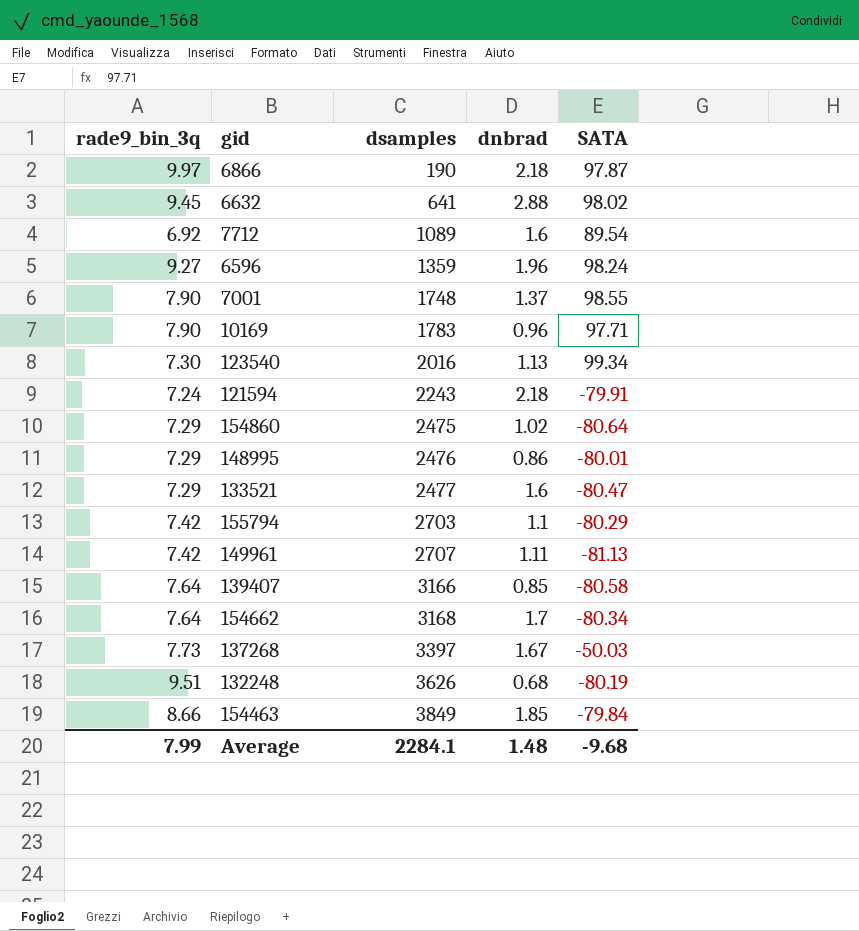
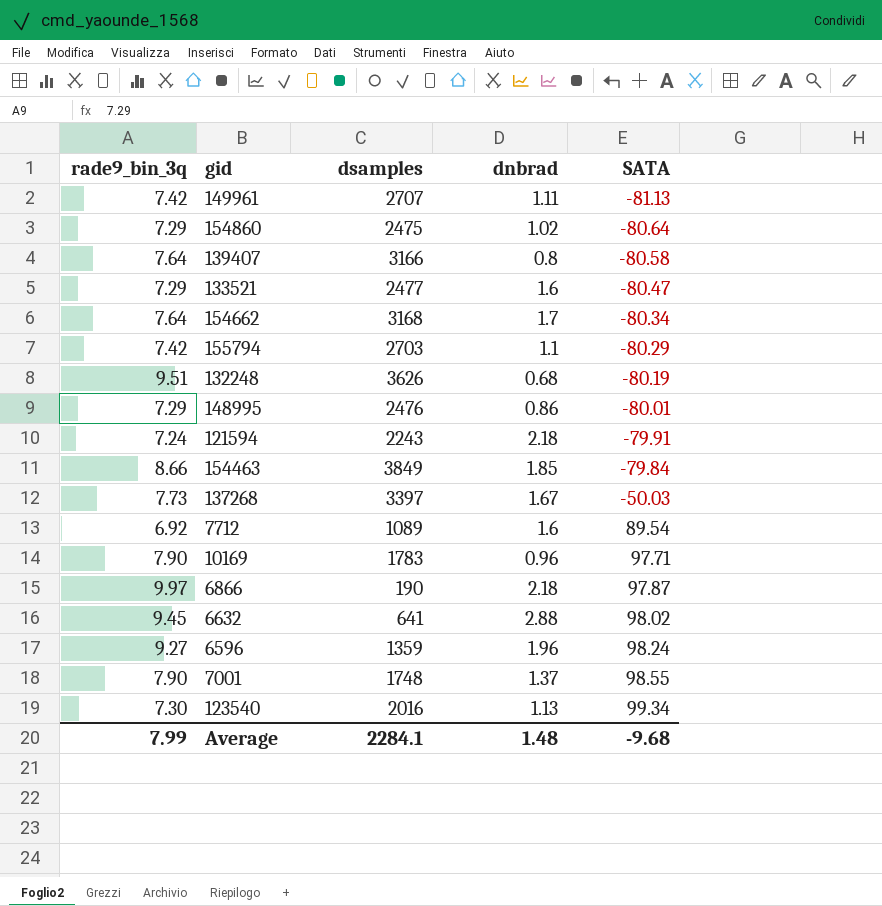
row order: dsamples ascending -> SATA ascending
139407 | dnbrad: 0.85 -> 0.8

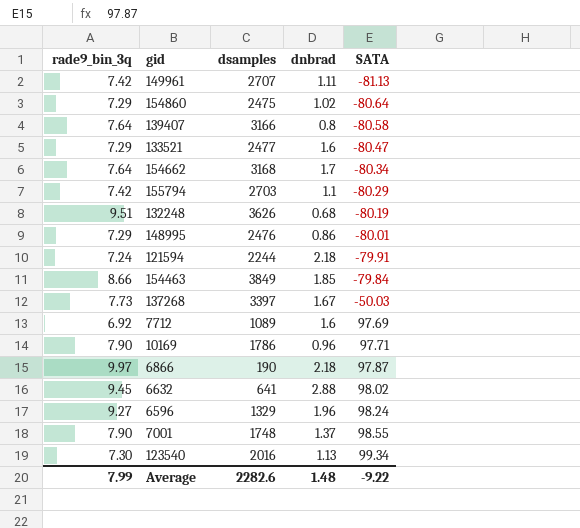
121594 | dsamples: 2243 -> 2244
7712 | SATA: 89.54 -> 97.69
10169 | dsamples: 1783 -> 1786
6596 | dsamples: 1359 -> 1329
Average | dsamples: 2284.1 -> 2282.6
Average | SATA: -9.68 -> -9.22

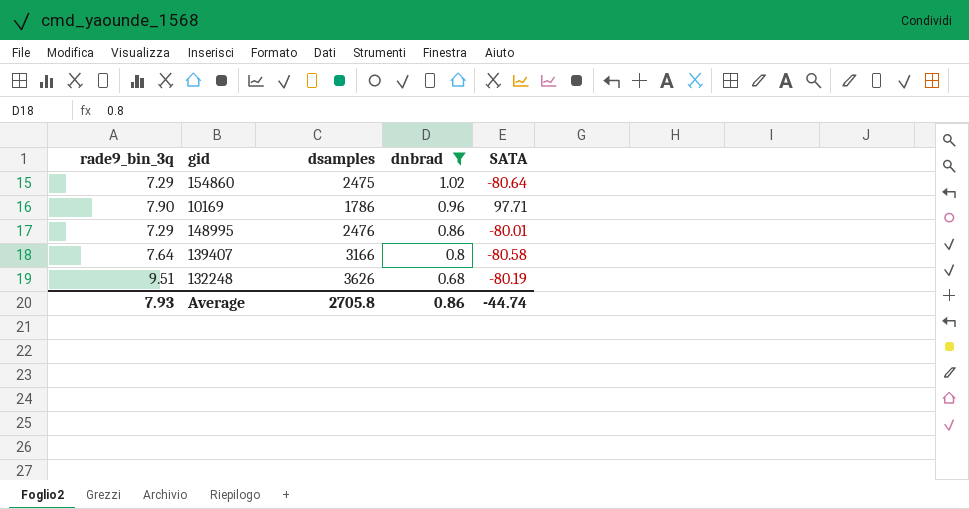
filter: none -> dnbrad <= 1.02
row order: SATA ascending -> dnbrad descending
Average | rade9_bin_3q: 7.99 -> 7.93
Average | dsamples: 2282.6 -> 2705.8
Average | dnbrad: 1.48 -> 0.86
Average | SATA: -9.22 -> -44.74

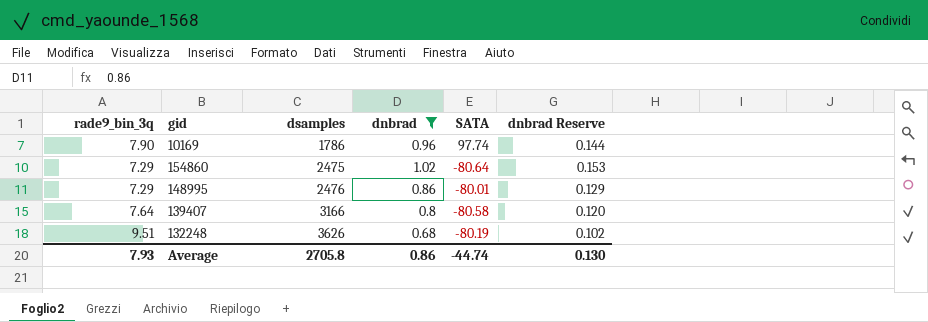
row order: dnbrad descending -> dsamples ascending
column dnbrad Reserve | formula: none -> [dnbrad] * 0.15
10169 | SATA: 97.71 -> 97.74

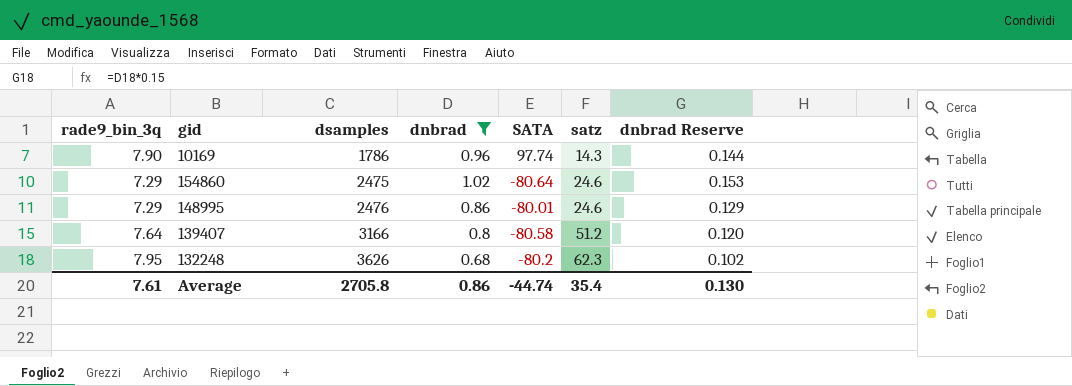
column satz | position: none -> 6
132248 | rade9_bin_3q: 9.51 -> 7.95
132248 | SATA: -80.19 -> -80.2
Average | rade9_bin_3q: 7.93 -> 7.61

